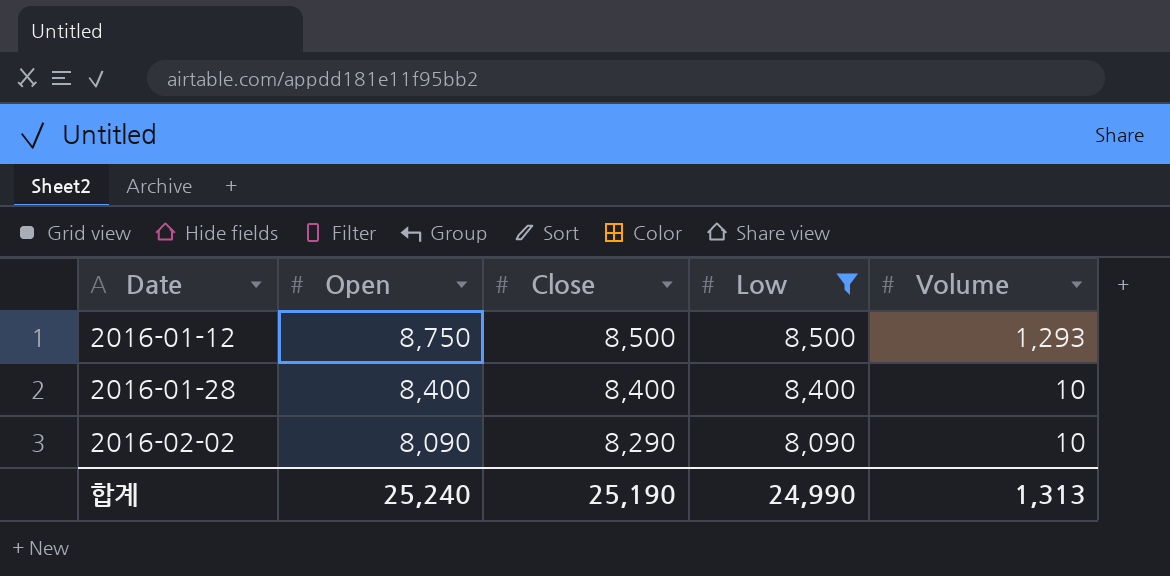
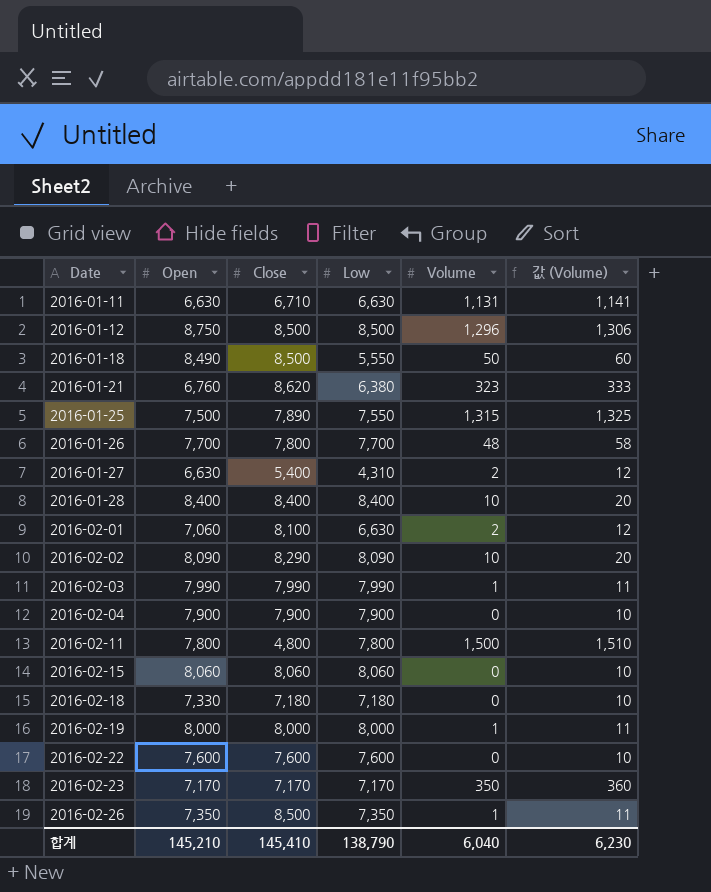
filter: Low >= 8,090 -> none
column 값 (Volume) | formula: none -> [Volume] + 10
2016-01-12 | Volume: 1,293 -> 1,296
합계 | Open: 25,240 -> 145,210
합계 | Close: 25,190 -> 145,410
합계 | Low: 24,990 -> 138,790
합계 | Volume: 1,313 -> 6,040

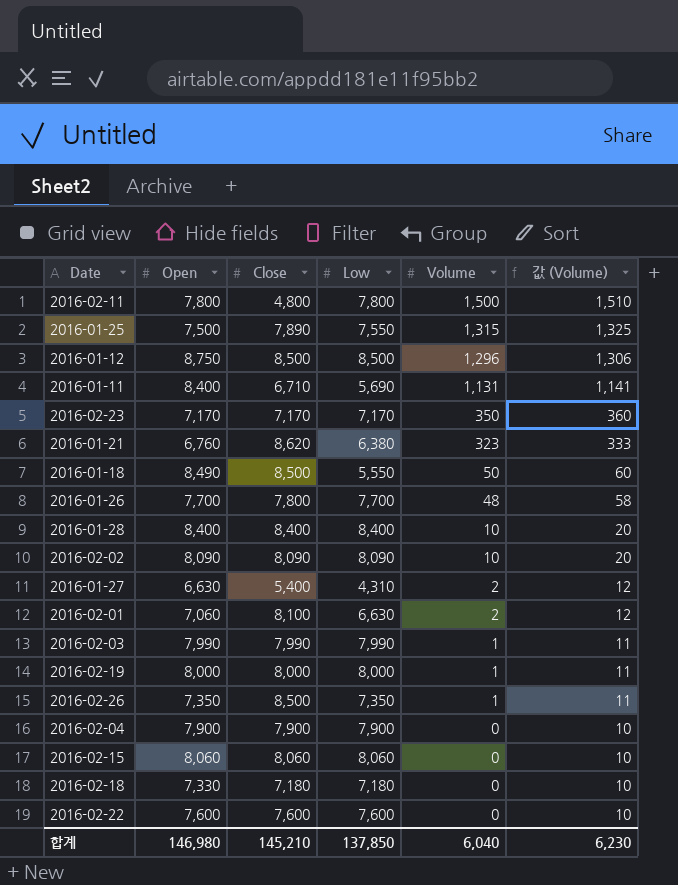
row order: Date ascending -> Volume descending
2016-01-11 | Open: 6,630 -> 8,400
2016-01-11 | Low: 6,630 -> 5,690
2016-02-02 | Close: 8,290 -> 8,090
합계 | Open: 145,210 -> 146,980
합계 | Close: 145,410 -> 145,210
합계 | Low: 138,790 -> 137,850

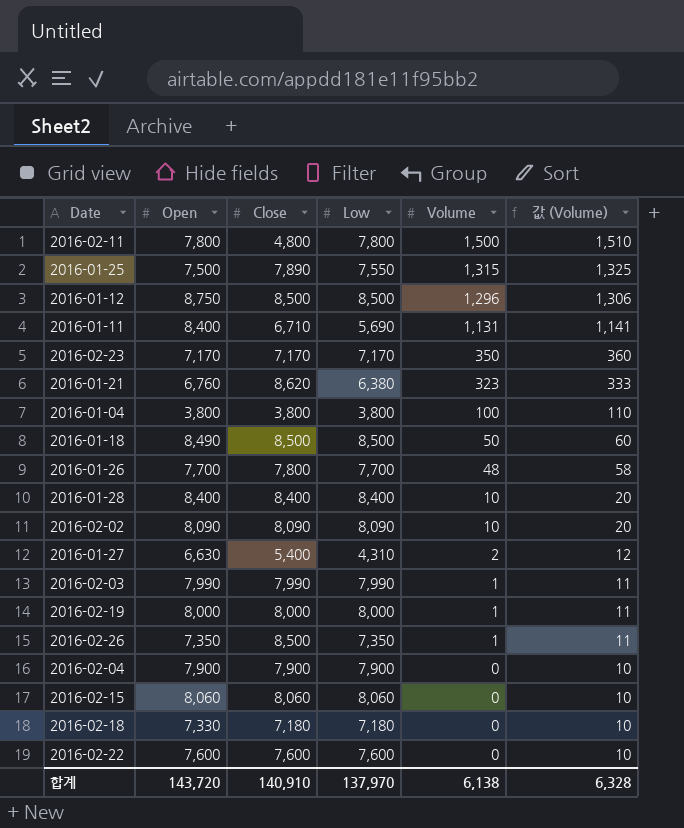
row 2016-02-01: 7,060 | 8,100 | 6,630 | 2 | 12 -> none
row 2016-01-04: none -> 3,800 | 3,800 | 3,800 | 100 | 110
2016-01-18 | Low: 5,550 -> 8,500
합계 | Open: 146,980 -> 143,720
합계 | Close: 145,210 -> 140,910
합계 | Low: 137,850 -> 137,970
합계 | Volume: 6,040 -> 6,138
합계 | 값 (Volume): 6,230 -> 6,328

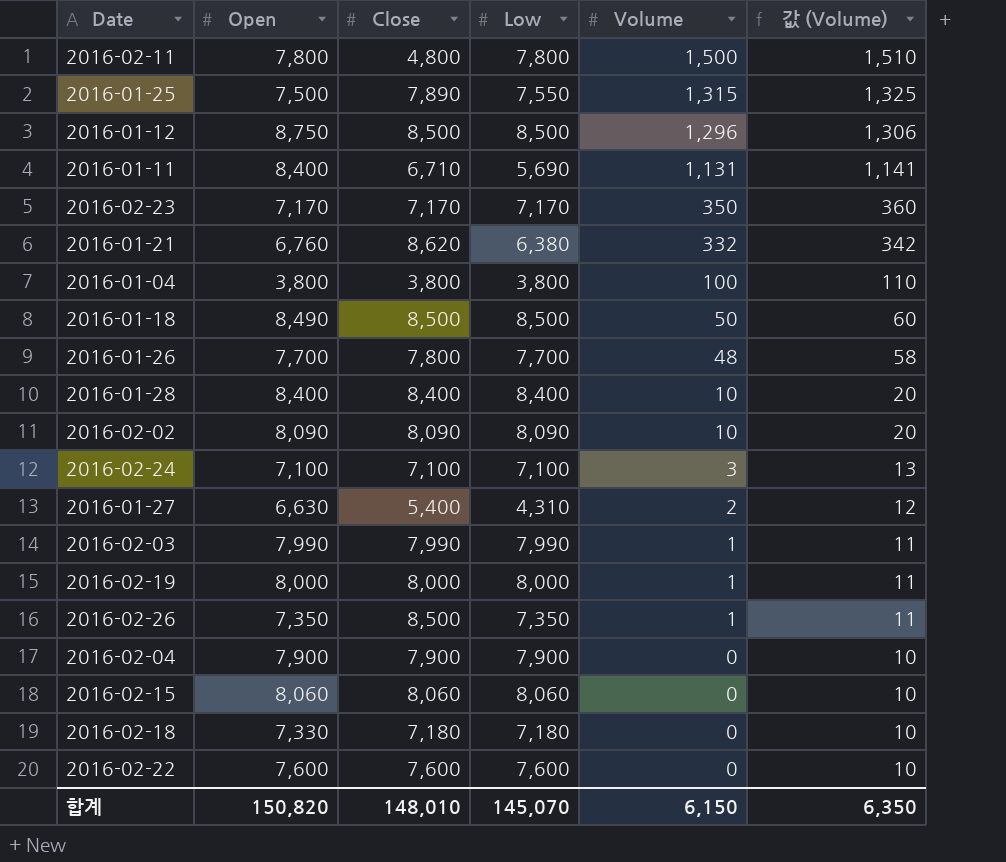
2016-01-21 | Volume: 323 -> 332
2016-01-21 | 값 (Volume): 333 -> 342
row 2016-02-24: none -> 7,100 | 7,100 | 7,100 | 3 | 13
합계 | Open: 143,720 -> 150,820
합계 | Close: 140,910 -> 148,010
합계 | Low: 137,970 -> 145,070
합계 | Volume: 6,138 -> 6,150
합계 | 값 (Volume): 6,328 -> 6,350

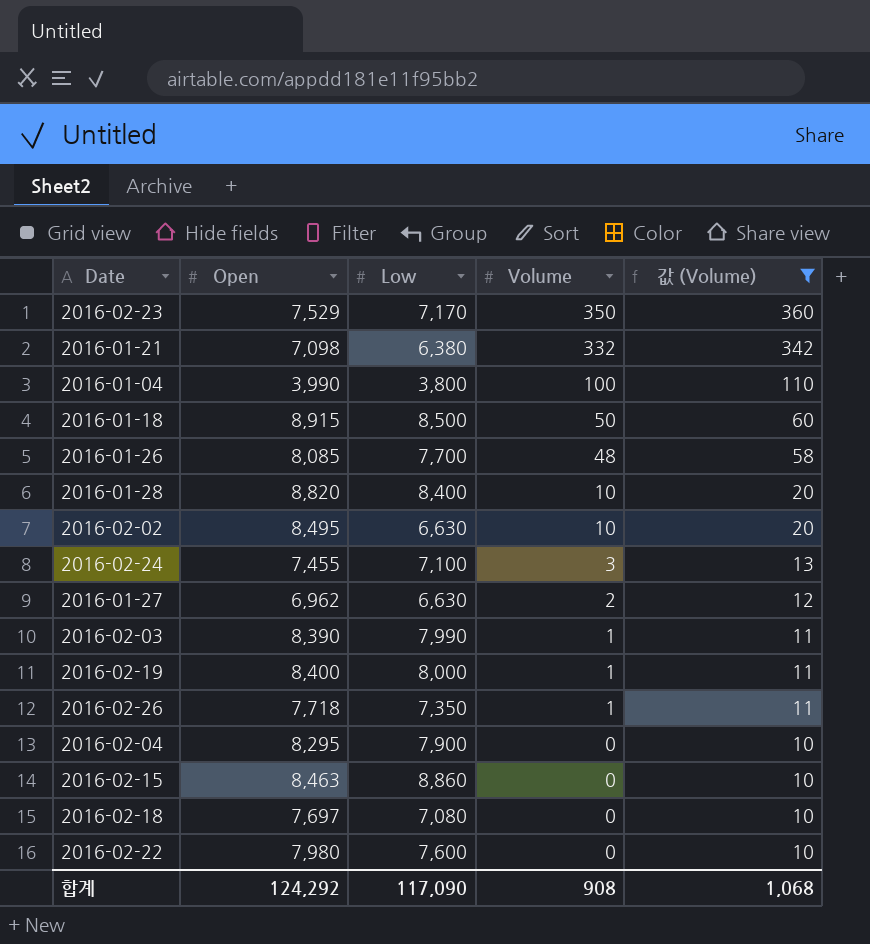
filter: none -> 값 (Volume) <= 360
column Close | position: 3 -> none
2016-02-23 | Open: 7,170 -> 7,529
2016-01-21 | Open: 6,760 -> 7,098
2016-01-04 | Open: 3,800 -> 3,990
2016-01-18 | Open: 8,490 -> 8,915
2016-01-26 | Open: 7,700 -> 8,085
2016-01-28 | Open: 8,400 -> 8,820
2016-02-02 | Open: 8,090 -> 8,495
2016-02-02 | Low: 8,090 -> 6,630
2016-02-24 | Open: 7,100 -> 7,455
2016-01-27 | Open: 6,630 -> 6,962
2016-01-27 | Low: 4,310 -> 6,630
2016-02-03 | Open: 7,990 -> 8,390
2016-02-19 | Open: 8,000 -> 8,400
2016-02-26 | Open: 7,350 -> 7,718
2016-02-04 | Open: 7,900 -> 8,295
2016-02-15 | Open: 8,060 -> 8,463
2016-02-15 | Low: 8,060 -> 8,860
2016-02-18 | Open: 7,330 -> 7,697
2016-02-18 | Low: 7,180 -> 7,080
2016-02-22 | Open: 7,600 -> 7,980
합계 | Open: 150,820 -> 124,292
합계 | Low: 145,070 -> 117,090
합계 | Volume: 6,150 -> 908
합계 | 값 (Volume): 6,350 -> 1,068

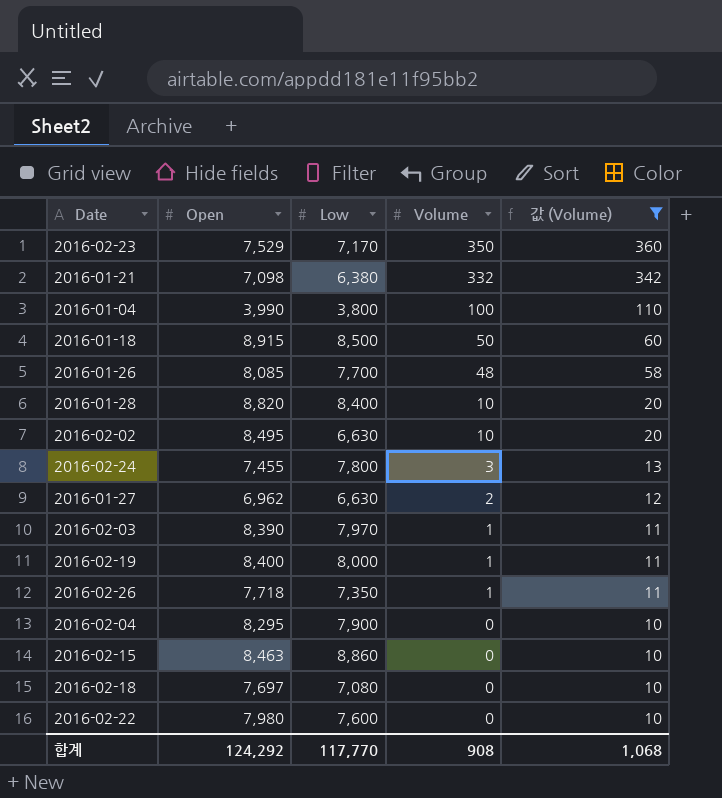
2016-02-24 | Low: 7,100 -> 7,800
2016-02-03 | Low: 7,990 -> 7,970
합계 | Low: 117,090 -> 117,770

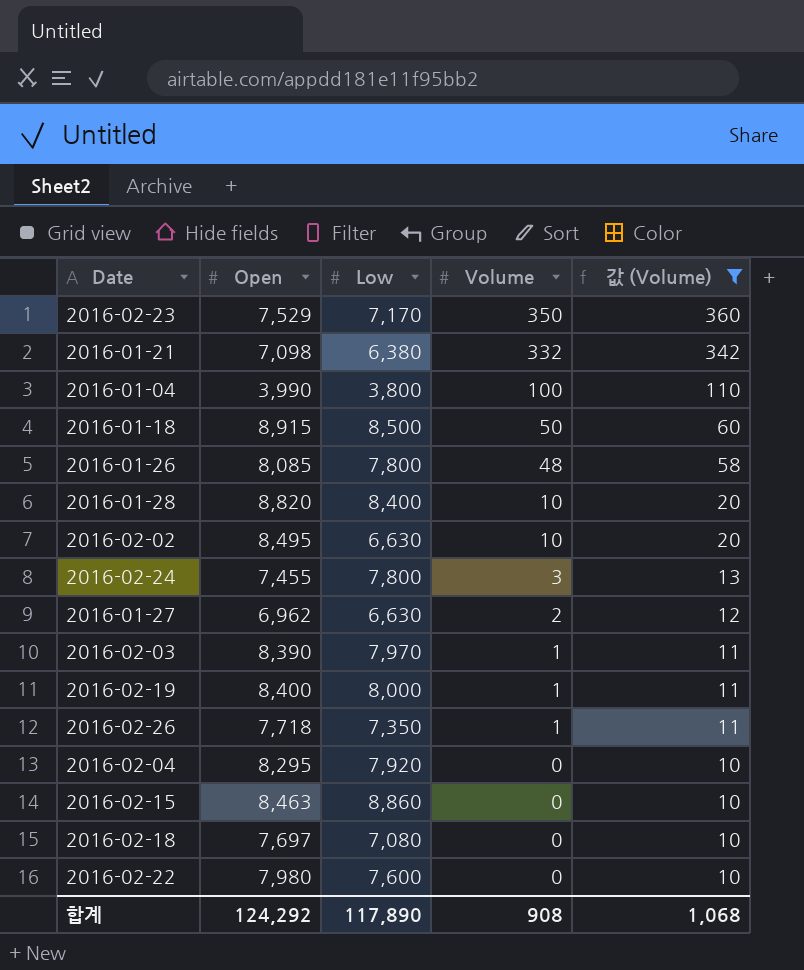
2016-01-26 | Low: 7,700 -> 7,800
2016-02-04 | Low: 7,900 -> 7,920
합계 | Low: 117,770 -> 117,890

